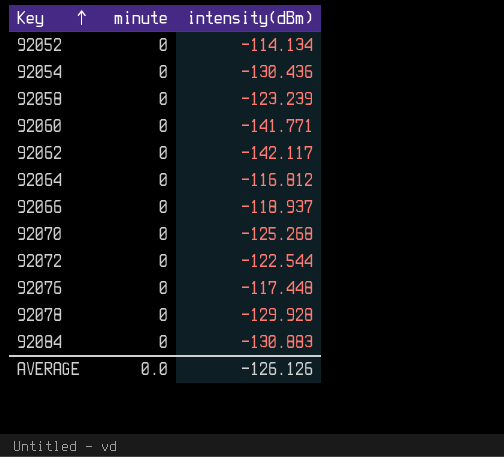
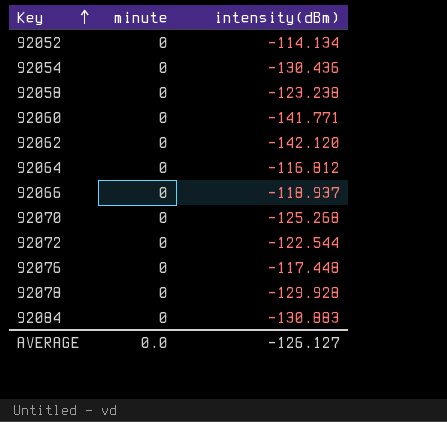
92058 | intensity(dBm): -123.239 -> -123.238
92062 | intensity(dBm): -142.117 -> -142.120
AVERAGE | intensity(dBm): -126.126 -> -126.127

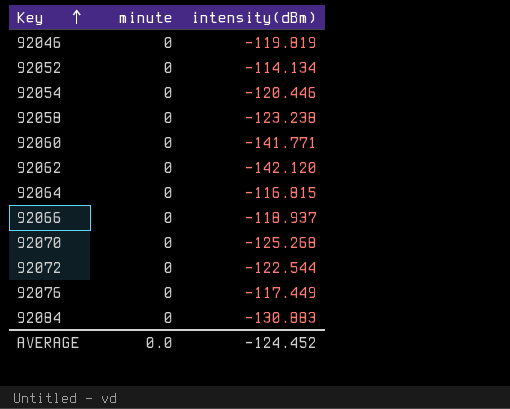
row 92078: 0 | -129.928 -> none
row 92046: none -> 0 | -119.819
92054 | intensity(dBm): -130.436 -> -120.446
92064 | intensity(dBm): -116.812 -> -116.815
92076 | intensity(dBm): -117.448 -> -117.449
AVERAGE | intensity(dBm): -126.127 -> -124.452

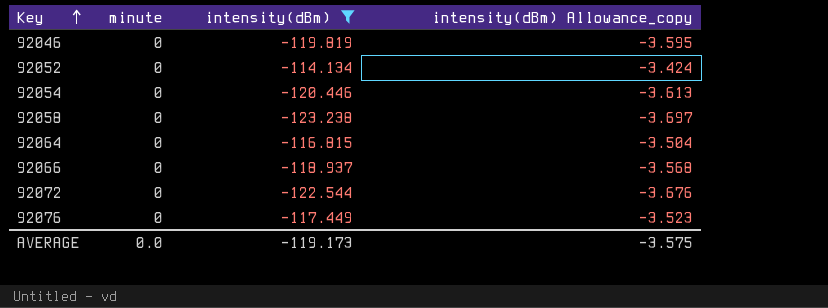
filter: none -> intensity(dBm) >= -123.238
column intensity(dBm) Allowance_copy | formula: none -> [intensity(dBm)] * 0.03
AVERAGE | intensity(dBm): -124.452 -> -119.173

